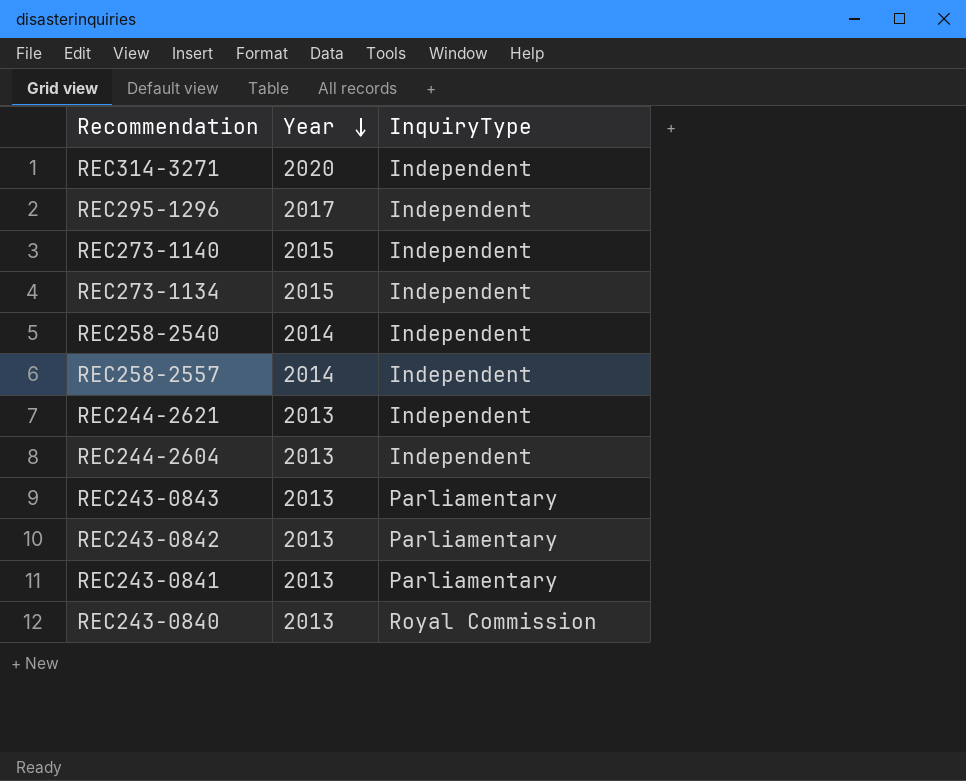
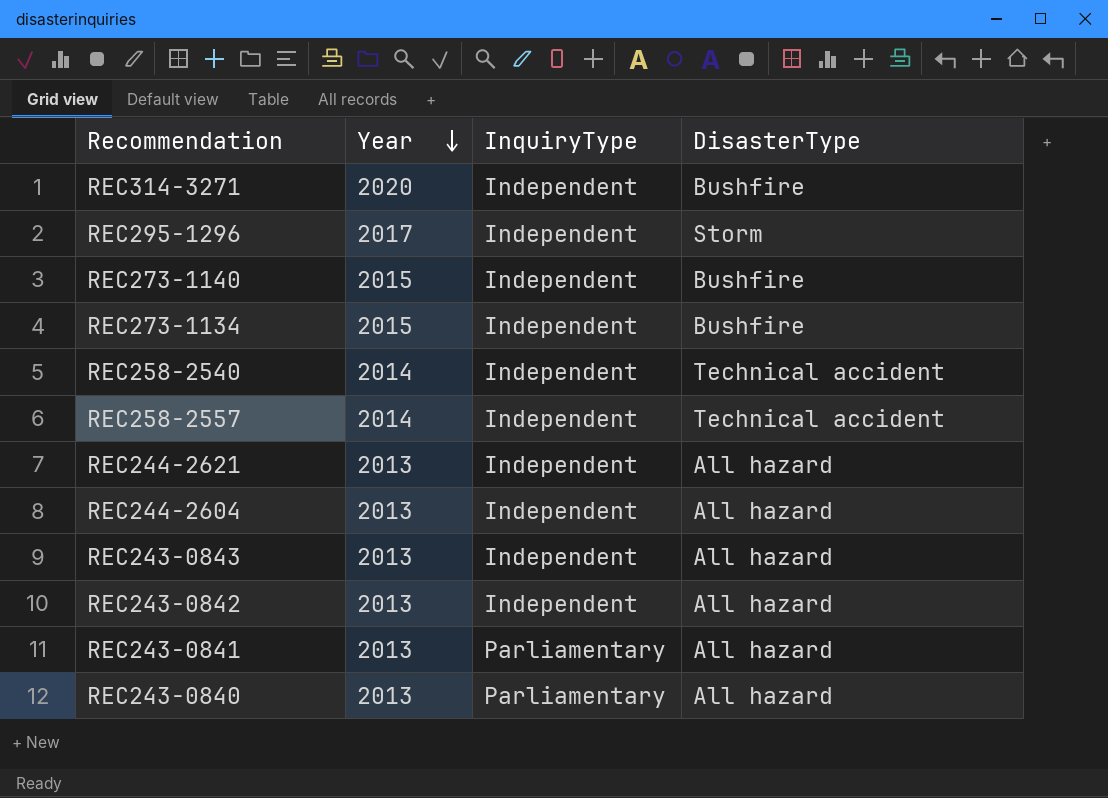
column DisasterType | position: none -> 4
REC243-0843 | InquiryType: Parliamentary -> Independent
REC243-0842 | InquiryType: Parliamentary -> Independent
REC243-0840 | InquiryType: Royal Commission -> Parliamentary

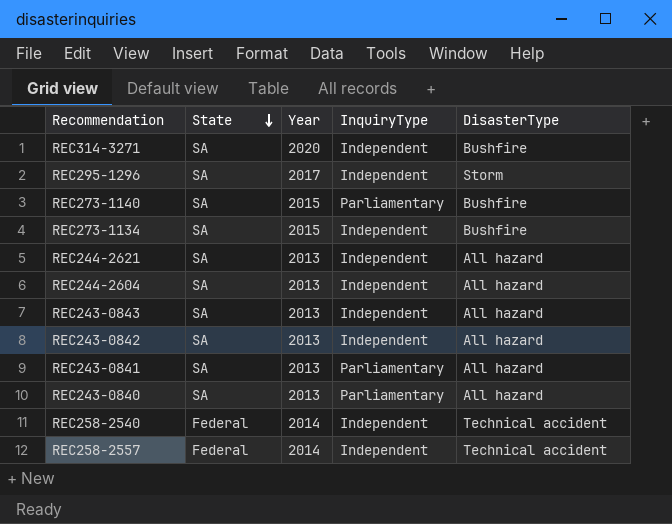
row order: Year descending -> State descending
column State | position: none -> 2
REC273-1140 | InquiryType: Independent -> Parliamentary

